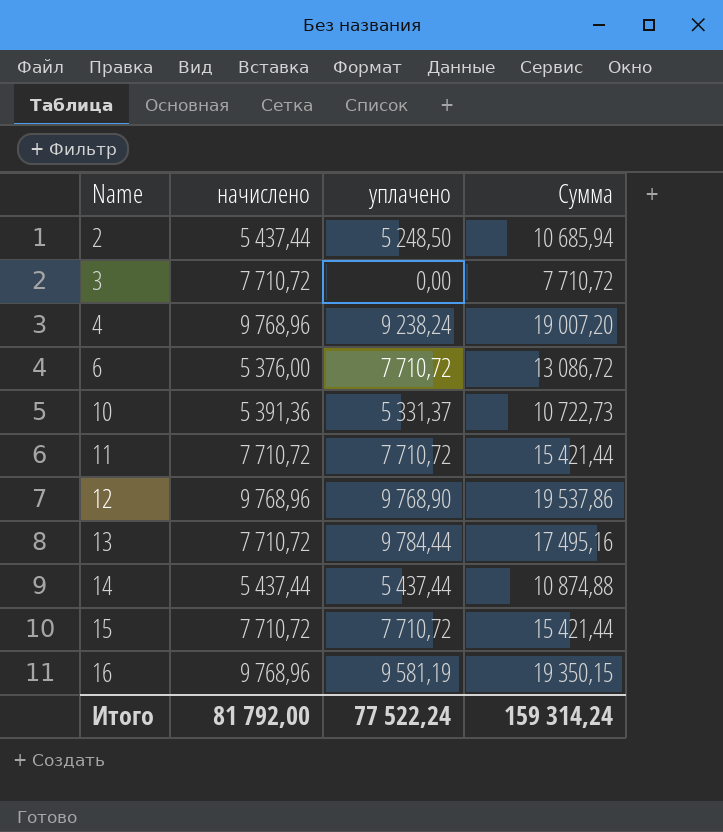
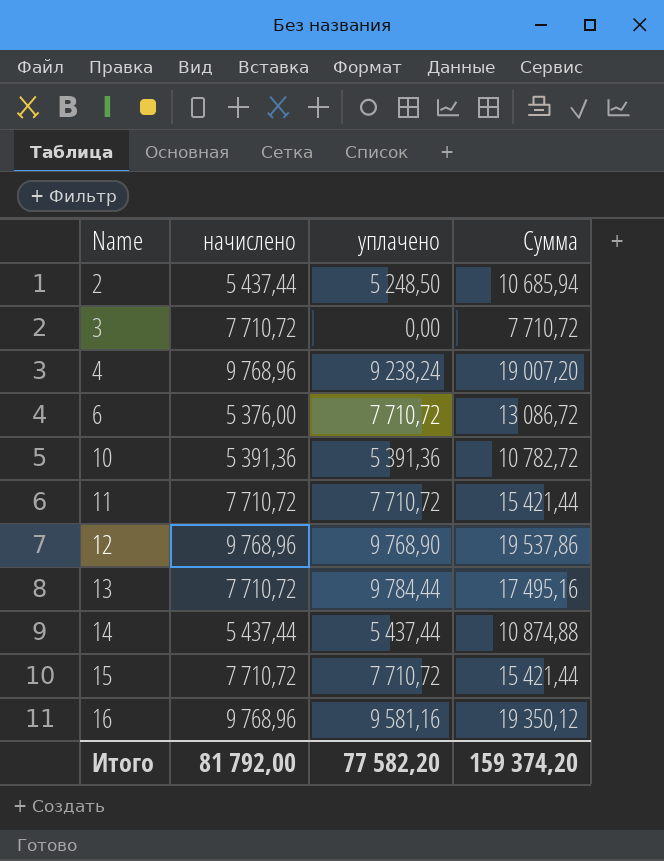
10 | уплачено: 5 331,37 -> 5 391,36
10 | Сумма: 10 722,73 -> 10 782,72
16 | уплачено: 9 581,19 -> 9 581,16
16 | Сумма: 19 350,15 -> 19 350,12
Итого | уплачено: 77 522,24 -> 77 582,20
Итого | Сумма: 159 314,24 -> 159 374,20

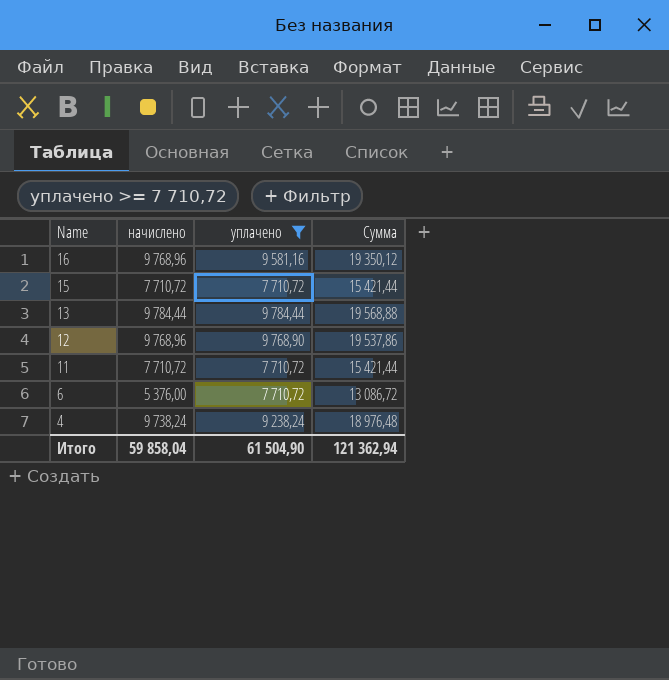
filter: none -> уплачено >= 7 710,72
row order: Name ascending -> Name descending
13 | начислено: 7 710,72 -> 9 784,44
13 | Сумма: 17 495,16 -> 19 568,88
4 | начислено: 9 768,96 -> 9 738,24
4 | Сумма: 19 007,20 -> 18 976,48
Итого | начислено: 81 792,00 -> 59 858,04
Итого | уплачено: 77 582,20 -> 61 504,90
Итого | Сумма: 159 374,20 -> 121 362,94

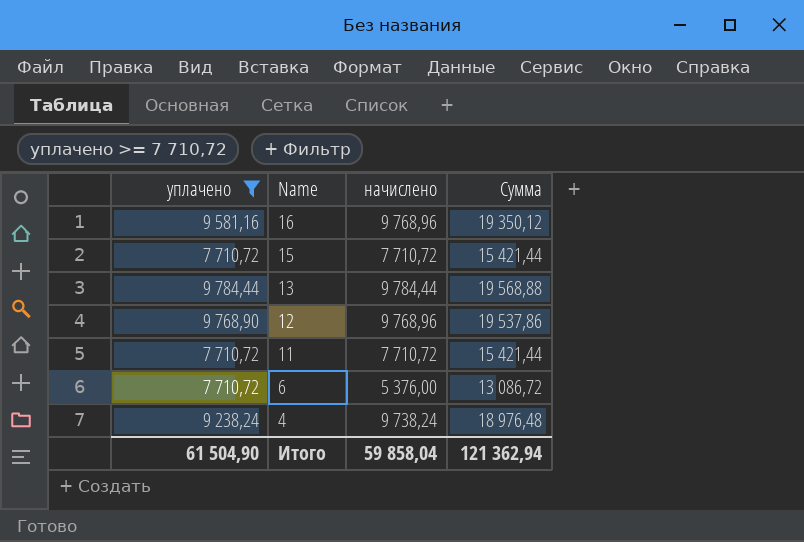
column уплачено | position: 3 -> 1

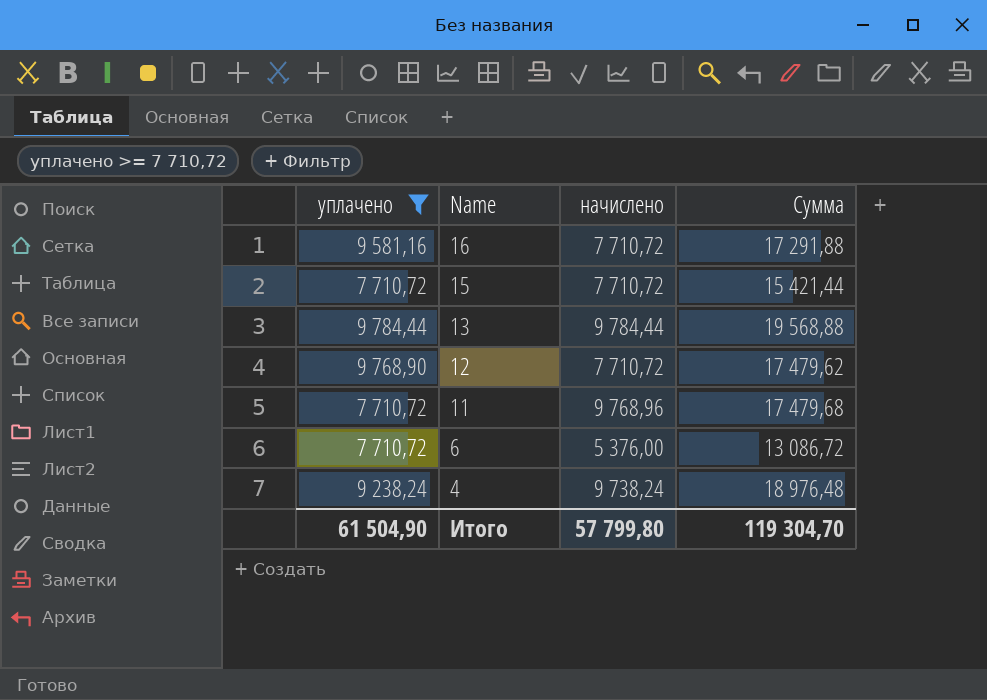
16 | начислено: 9 768,96 -> 7 710,72
16 | Сумма: 19 350,12 -> 17 291,88
12 | начислено: 9 768,96 -> 7 710,72
12 | Сумма: 19 537,86 -> 17 479,62
11 | начислено: 7 710,72 -> 9 768,96
11 | Сумма: 15 421,44 -> 17 479,68
Итого | начислено: 59 858,04 -> 57 799,80
Итого | Сумма: 121 362,94 -> 119 304,70

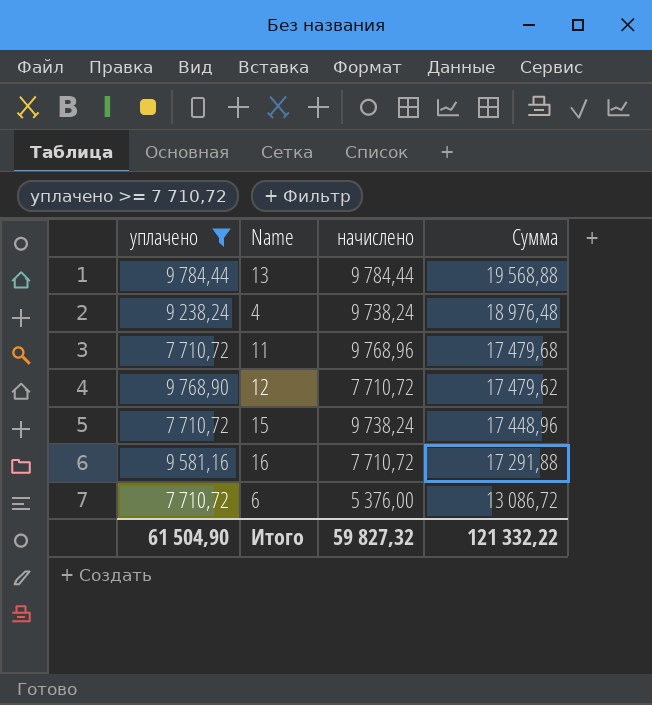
row order: Name descending -> Сумма descending
15 | начислено: 7 710,72 -> 9 738,24
15 | Сумма: 15 421,44 -> 17 448,96
Итого | начислено: 57 799,80 -> 59 827,32
Итого | Сумма: 119 304,70 -> 121 332,22

